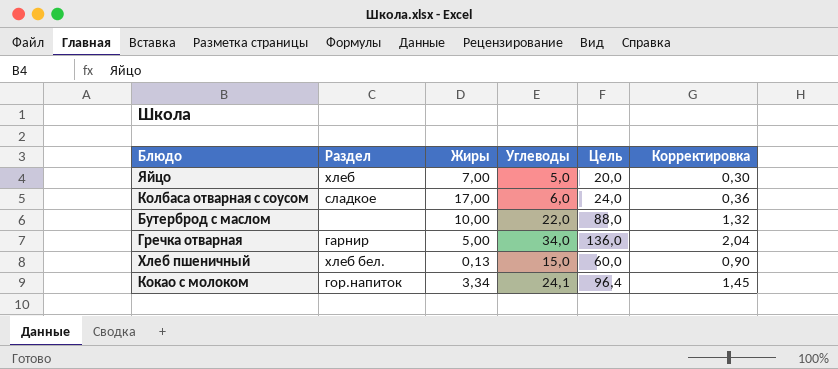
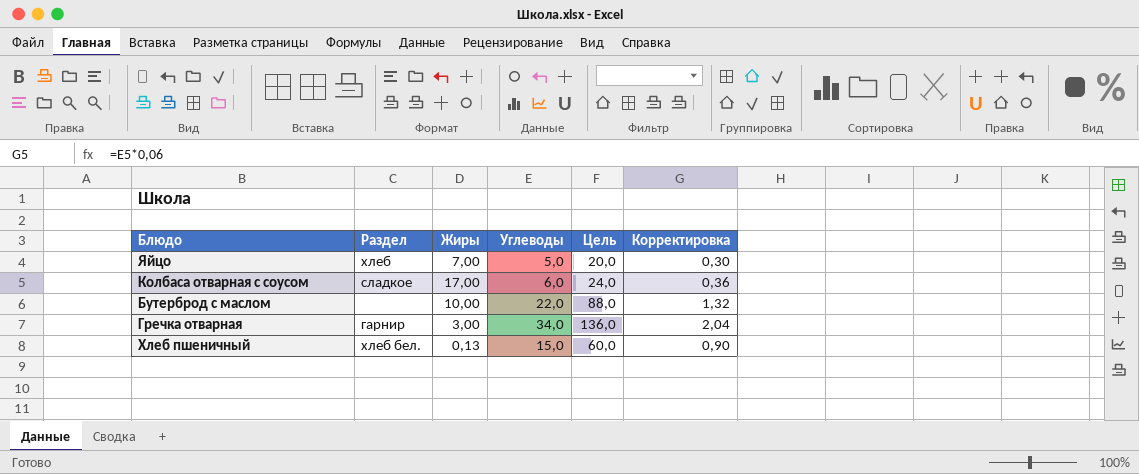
row Кокао с молоком: гор.напиток | 3,34 | 24,1 | 96,4 | 1,45 -> none
Гречка отварная | Жиры: 5,00 -> 3,00

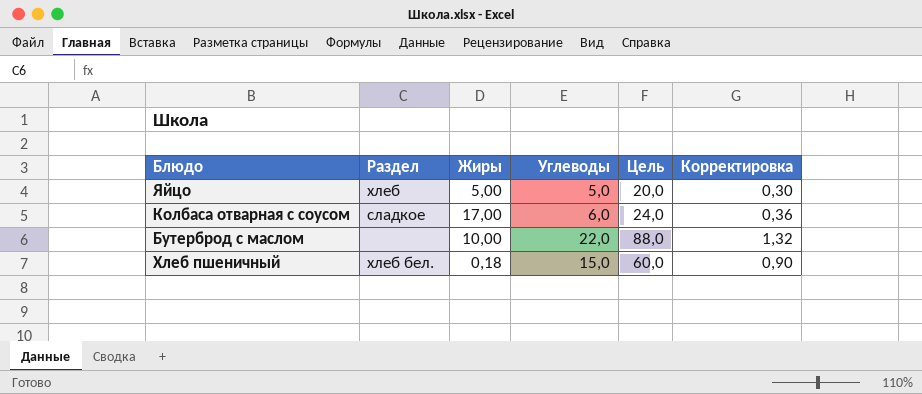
row Гречка отварная: гарнир | 3,00 | 34,0 | 136,0 | 2,04 -> none
Яйцо | Жиры: 7,00 -> 5,00
Хлеб пшеничный | Жиры: 0,13 -> 0,18

